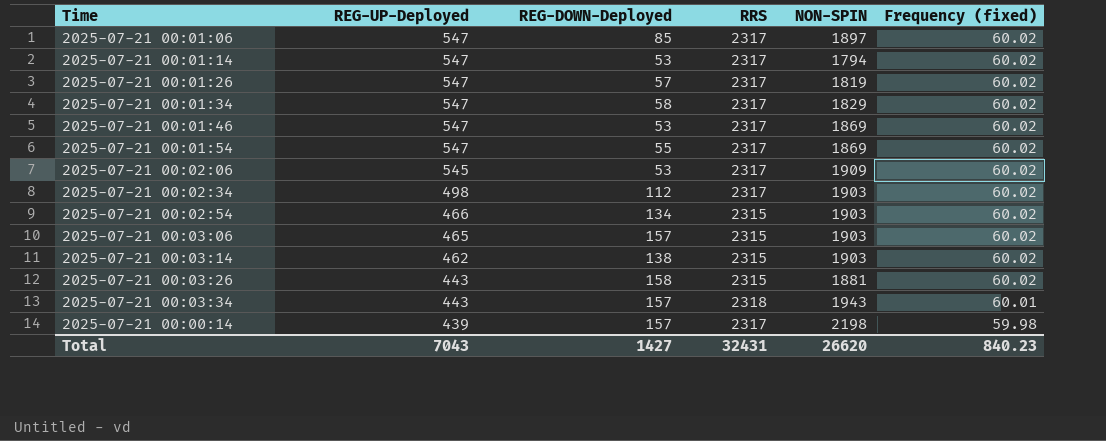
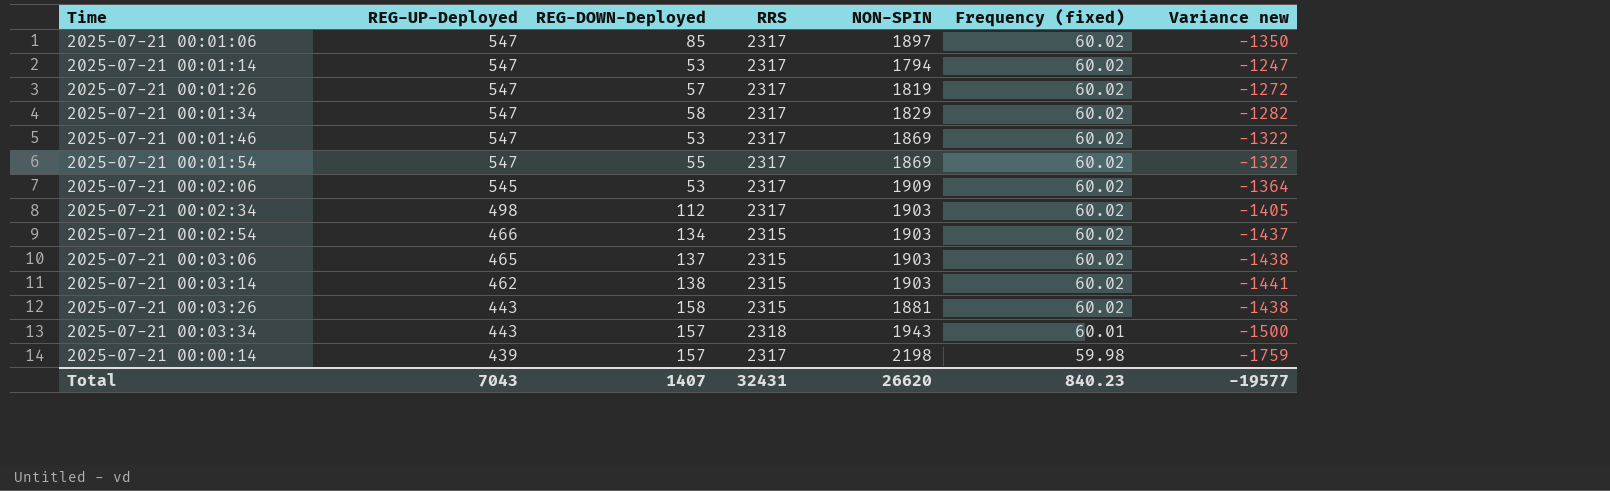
column Variance new | formula: none -> [REG-UP-Deployed] - [NON-SPIN]
2025-07-21 00:03:06 | REG-DOWN-Deployed: 157 -> 137
Total | REG-DOWN-Deployed: 1427 -> 1407

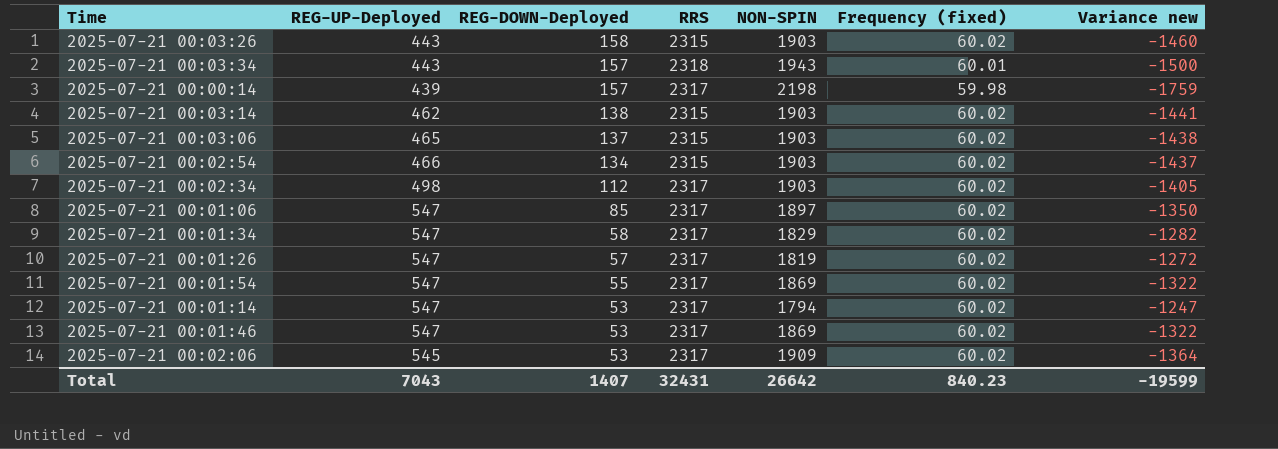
row order: REG-UP-Deployed descending -> REG-DOWN-Deployed descending
2025-07-21 00:03:26 | NON-SPIN: 1881 -> 1903
2025-07-21 00:03:26 | Variance new: -1438 -> -1460
Total | NON-SPIN: 26620 -> 26642
Total | Variance new: -19577 -> -19599

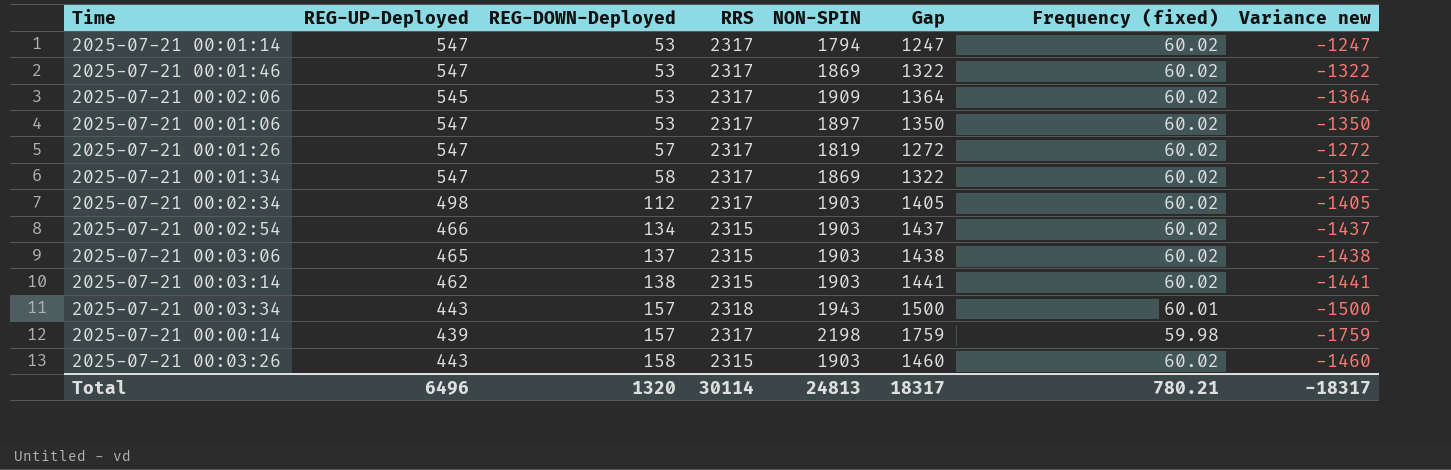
row order: REG-DOWN-Deployed descending -> REG-DOWN-Deployed ascending
column Gap | formula: none -> [NON-SPIN] - [REG-UP-Deployed]
row 2025-07-21 00:01:54: 547 | 55 | 2317 | 1869 | 60.02 | -1322 -> none
2025-07-21 00:01:06 | REG-DOWN-Deployed: 85 -> 53
2025-07-21 00:01:34 | NON-SPIN: 1829 -> 1869
2025-07-21 00:01:34 | Variance new: -1282 -> -1322
Total | REG-UP-Deployed: 7043 -> 6496
Total | REG-DOWN-Deployed: 1407 -> 1320
Total | RRS: 32431 -> 30114
Total | NON-SPIN: 26642 -> 24813
Total | Frequency (fixed): 840.23 -> 780.21
Total | Variance new: -19599 -> -18317

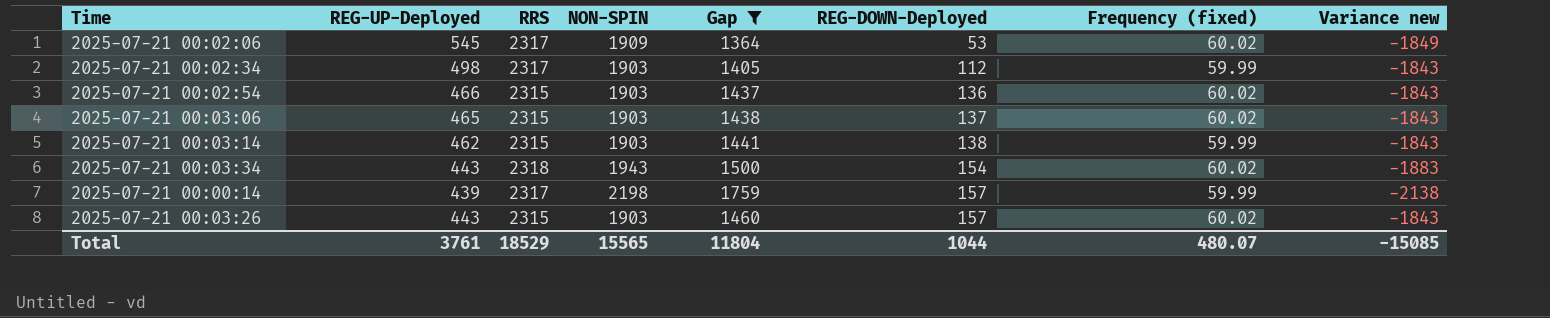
filter: none -> Gap >= 1364
column REG-DOWN-Deployed | position: 3 -> 6
column Variance new | formula: [REG-UP-Deployed] - [NON-SPIN] -> [Frequency (fixed)] - [NON-SPIN]
2025-07-21 00:02:34 | Frequency (fixed): 60.02 -> 59.99
2025-07-21 00:02:54 | REG-DOWN-Deployed: 134 -> 136
2025-07-21 00:03:14 | Frequency (fixed): 60.02 -> 59.99
2025-07-21 00:03:34 | REG-DOWN-Deployed: 157 -> 154
2025-07-21 00:03:34 | Frequency (fixed): 60.01 -> 60.02
2025-07-21 00:00:14 | Frequency (fixed): 59.98 -> 59.99
2025-07-21 00:03:26 | REG-DOWN-Deployed: 158 -> 157
Total | REG-UP-Deployed: 6496 -> 3761
Total | RRS: 30114 -> 18529
Total | NON-SPIN: 24813 -> 15565
Total | Gap: 18317 -> 11804
Total | REG-DOWN-Deployed: 1320 -> 1044
Total | Frequency (fixed): 780.21 -> 480.07
Total | Variance new: -18317 -> -15085

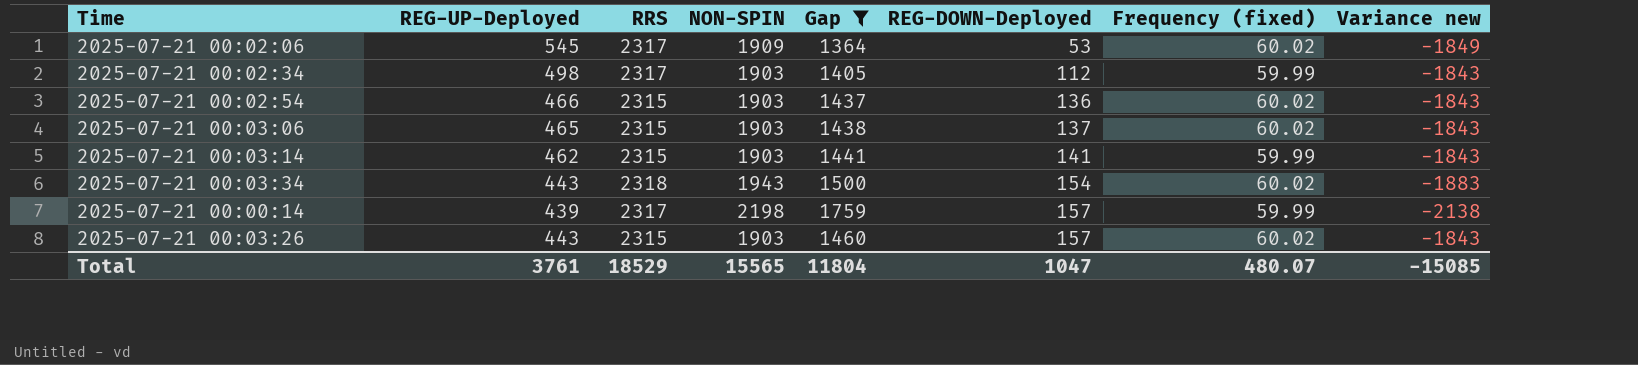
2025-07-21 00:03:14 | REG-DOWN-Deployed: 138 -> 141
Total | REG-DOWN-Deployed: 1044 -> 1047

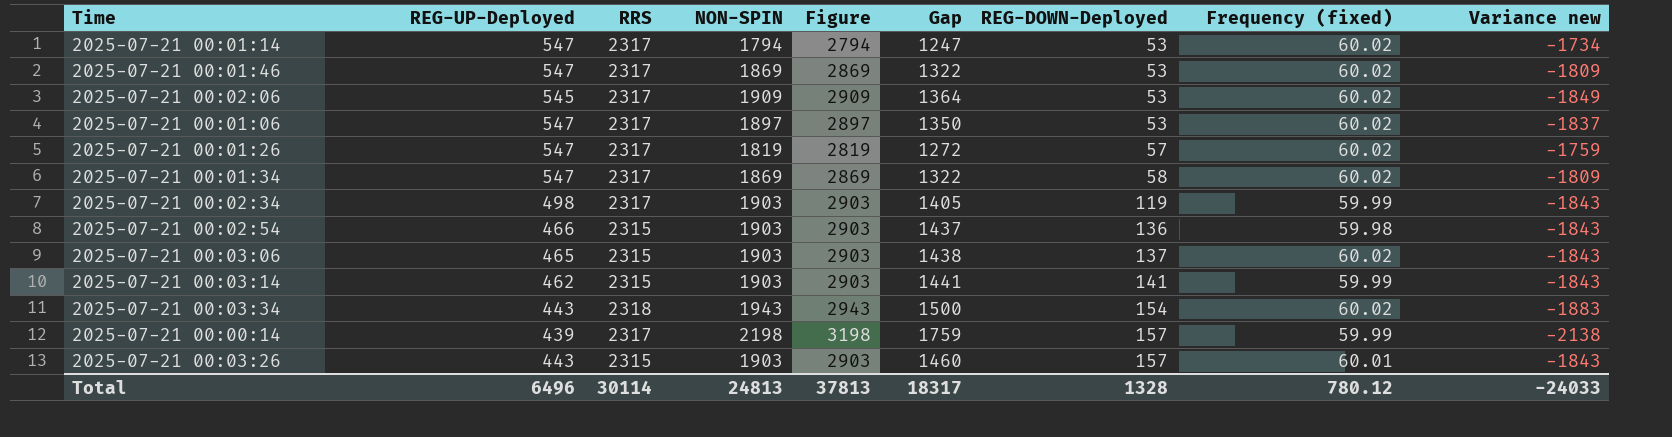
filter: Gap >= 1364 -> none
column Figure | formula: none -> [NON-SPIN] + 1000
2025-07-21 00:02:34 | REG-DOWN-Deployed: 112 -> 119
2025-07-21 00:02:54 | Frequency (fixed): 60.02 -> 59.98
2025-07-21 00:03:26 | Frequency (fixed): 60.02 -> 60.01
Total | REG-UP-Deployed: 3761 -> 6496
Total | RRS: 18529 -> 30114
Total | NON-SPIN: 15565 -> 24813
Total | Gap: 11804 -> 18317
Total | REG-DOWN-Deployed: 1047 -> 1328
Total | Frequency (fixed): 480.07 -> 780.12
Total | Variance new: -15085 -> -24033

